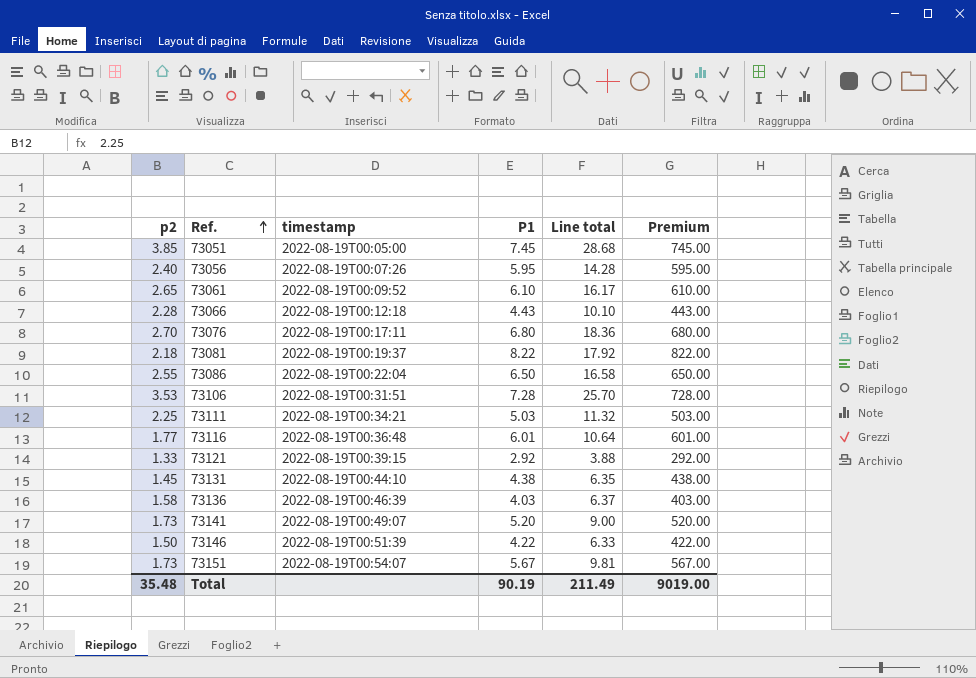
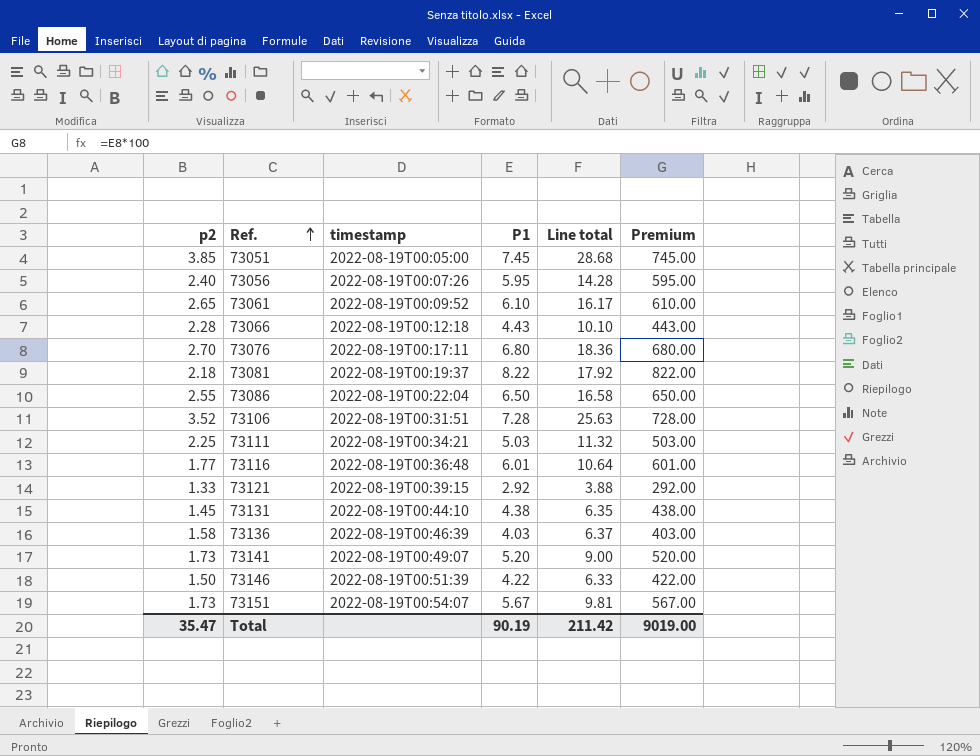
73106 | p2: 3.53 -> 3.52
73106 | Line total: 25.70 -> 25.63
Total | p2: 35.48 -> 35.47
Total | Line total: 211.49 -> 211.42

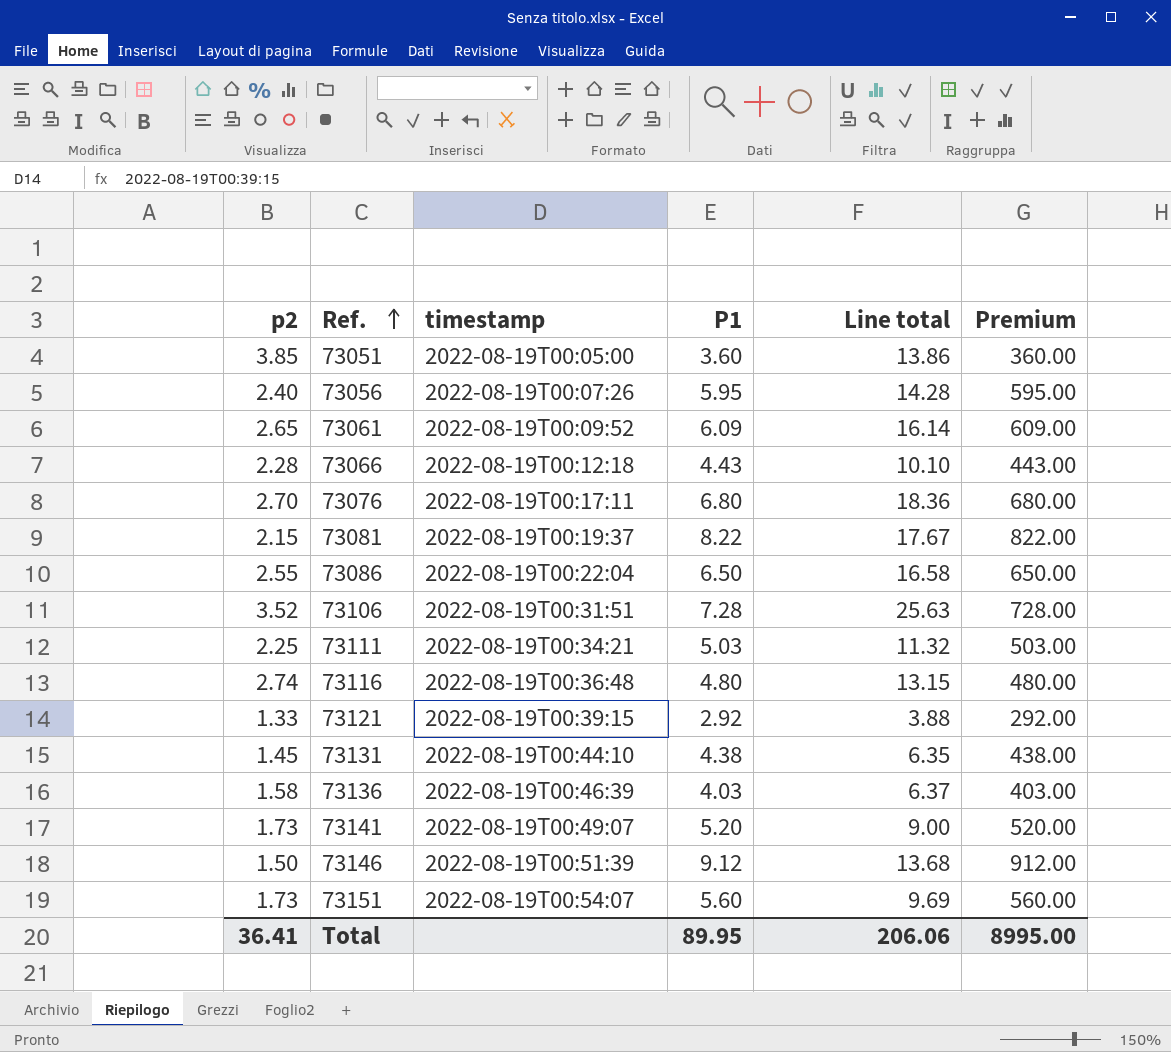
73051 | P1: 7.45 -> 3.60
73051 | Line total: 28.68 -> 13.86
73051 | Premium: 745.00 -> 360.00
73061 | P1: 6.10 -> 6.09
73061 | Line total: 16.17 -> 16.14
73061 | Premium: 610.00 -> 609.00
73081 | p2: 2.18 -> 2.15
73081 | Line total: 17.92 -> 17.67
73116 | p2: 1.77 -> 2.74
73116 | P1: 6.01 -> 4.80
73116 | Line total: 10.64 -> 13.15
73116 | Premium: 601.00 -> 480.00
73146 | P1: 4.22 -> 9.12
73146 | Line total: 6.33 -> 13.68
73146 | Premium: 422.00 -> 912.00
73151 | P1: 5.67 -> 5.60
73151 | Line total: 9.81 -> 9.69
73151 | Premium: 567.00 -> 560.00
Total | p2: 35.47 -> 36.41
Total | P1: 90.19 -> 89.95
Total | Line total: 211.42 -> 206.06
Total | Premium: 9019.00 -> 8995.00

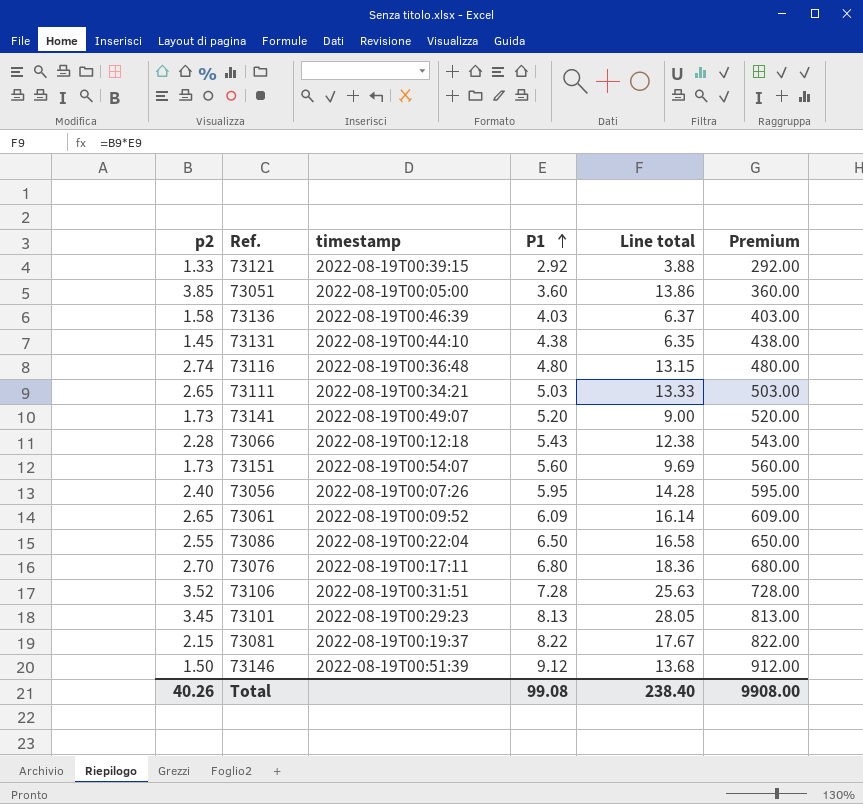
row order: Ref. ascending -> P1 ascending
73111 | p2: 2.25 -> 2.65
73111 | Line total: 11.32 -> 13.33
73066 | P1: 4.43 -> 5.43
73066 | Line total: 10.10 -> 12.38
73066 | Premium: 443.00 -> 543.00
row 73101: none -> 3.45 | 2022-08-19T00:29:23 | 8.13 | 28.05 | 813.00
Total | p2: 36.41 -> 40.26
Total | P1: 89.95 -> 99.08
Total | Line total: 206.06 -> 238.40
Total | Premium: 8995.00 -> 9908.00

